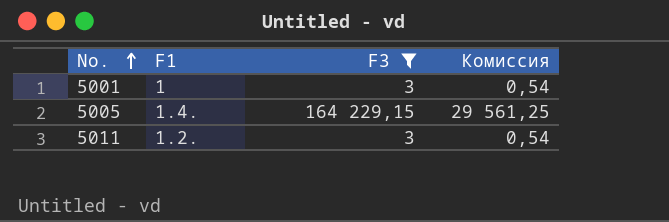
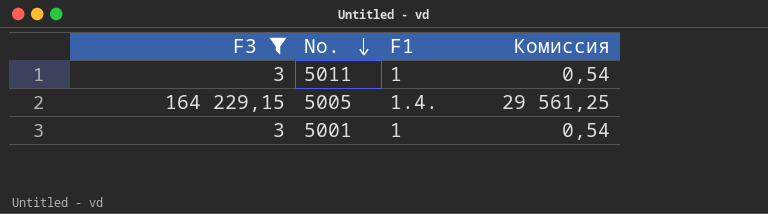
row order: No. ascending -> No. descending
column F3 | position: 3 -> 1
5011 | F1: 1.2. -> 1

